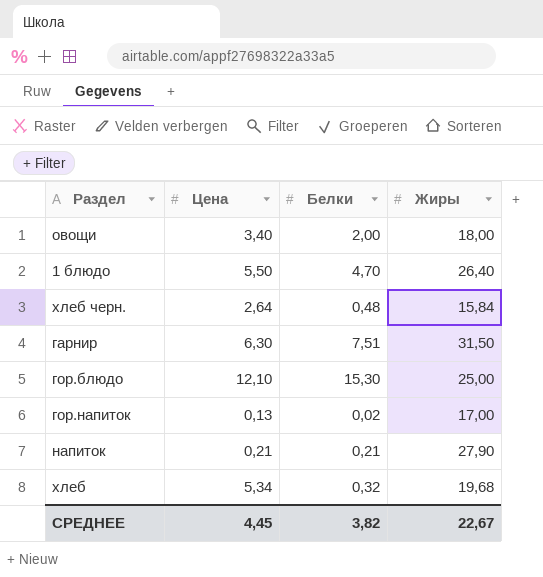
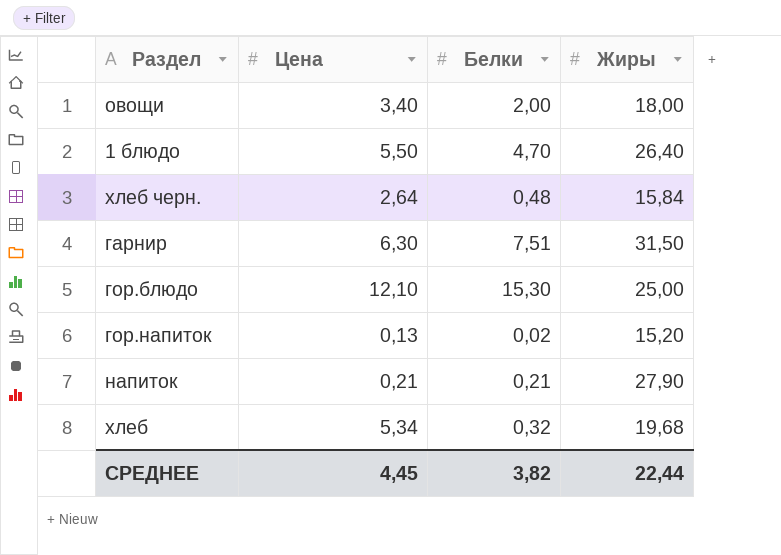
гор.напиток | Жиры: 17,00 -> 15,20
СРЕДНЕЕ | Жиры: 22,67 -> 22,44

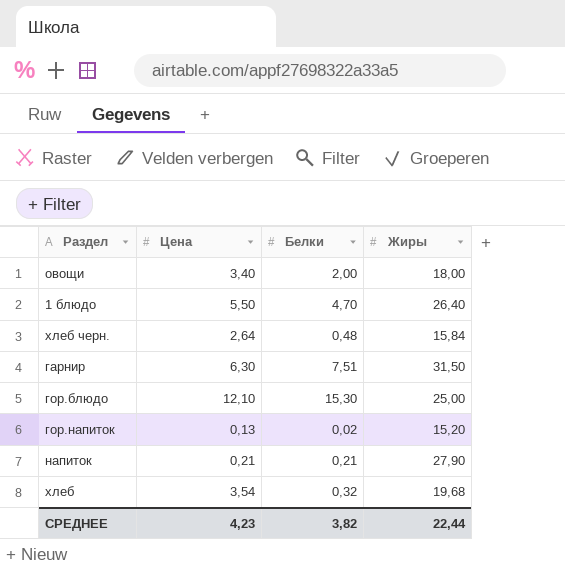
хлеб | Цена: 5,34 -> 3,54
СРЕДНЕЕ | Цена: 4,45 -> 4,23

